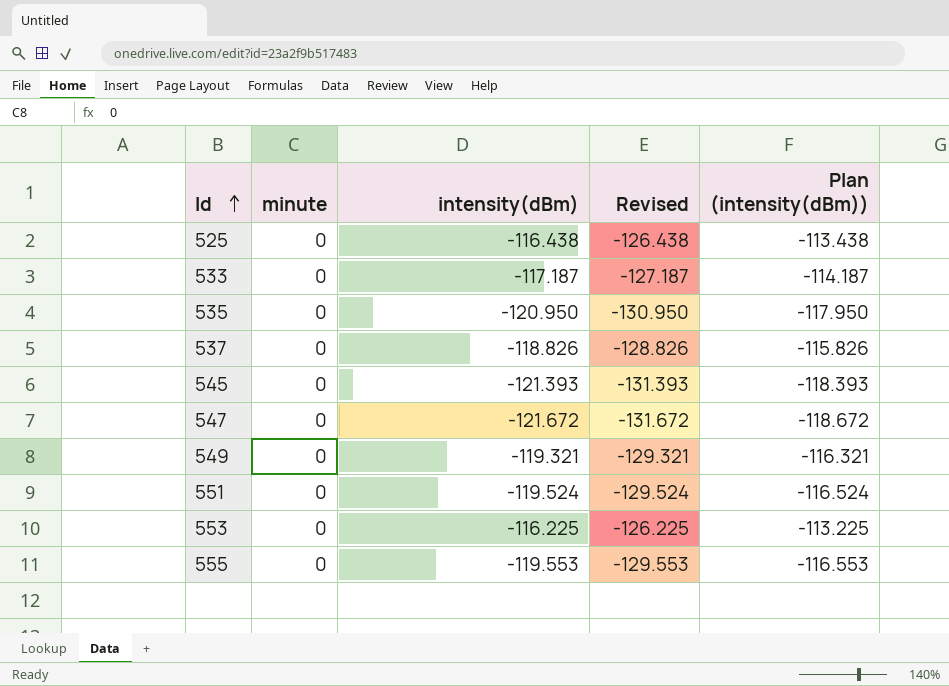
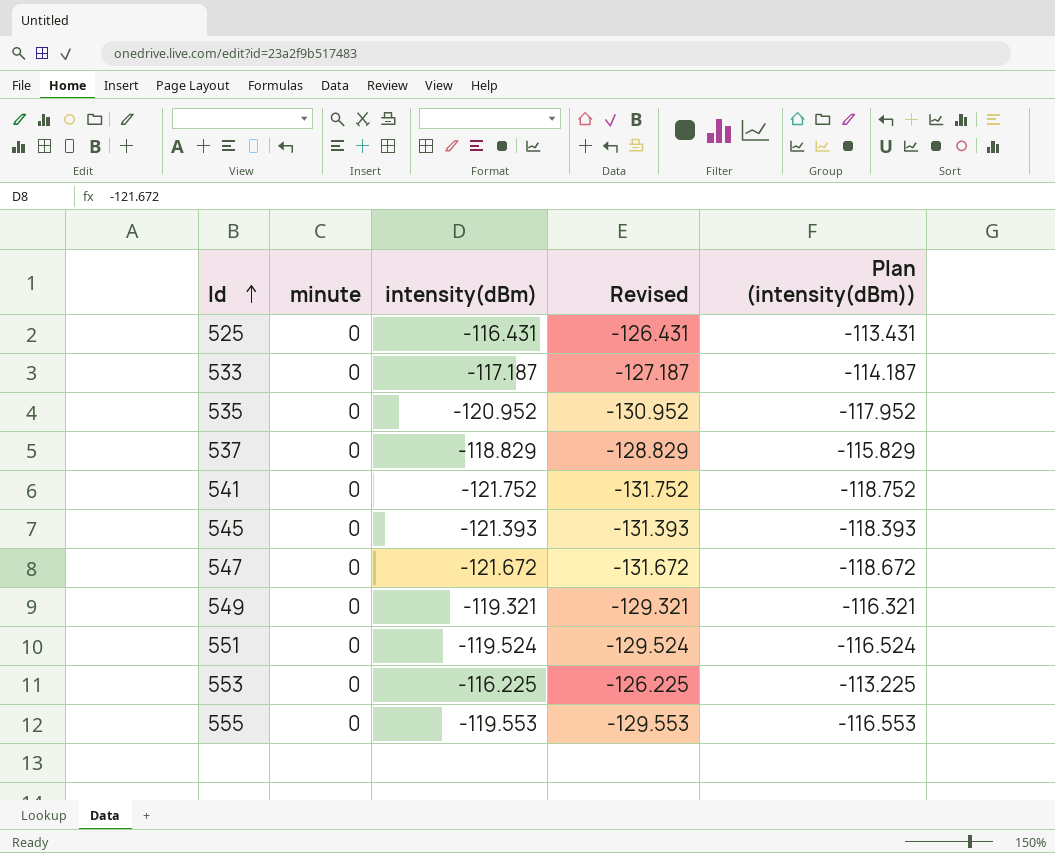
525 | intensity(dBm): -116.438 -> -116.431
525 | Revised: -126.438 -> -126.431
525 | Plan (intensity(dBm)): -113.438 -> -113.431
535 | intensity(dBm): -120.950 -> -120.952
535 | Revised: -130.950 -> -130.952
535 | Plan (intensity(dBm)): -117.950 -> -117.952
537 | intensity(dBm): -118.826 -> -118.829
537 | Revised: -128.826 -> -128.829
537 | Plan (intensity(dBm)): -115.826 -> -115.829
row 541: none -> 0 | -121.752 | -131.752 | -118.752

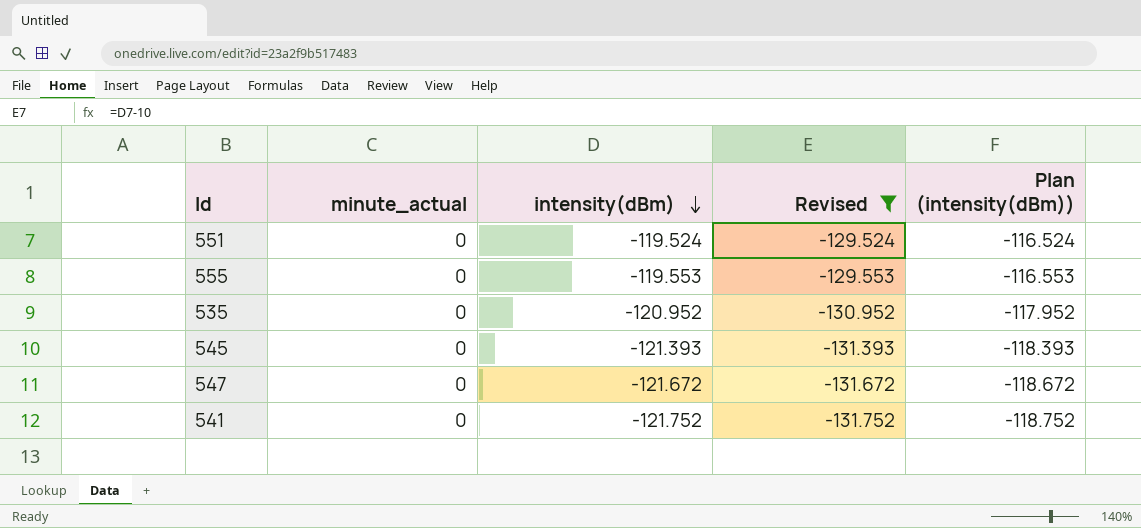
filter: none -> Revised <= -129.524
row order: Id ascending -> intensity(dBm) descending
column name: minute -> minute_actual

